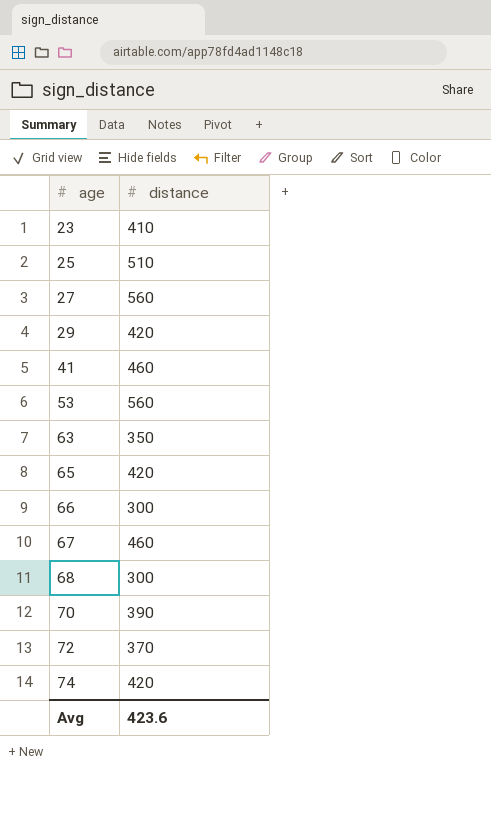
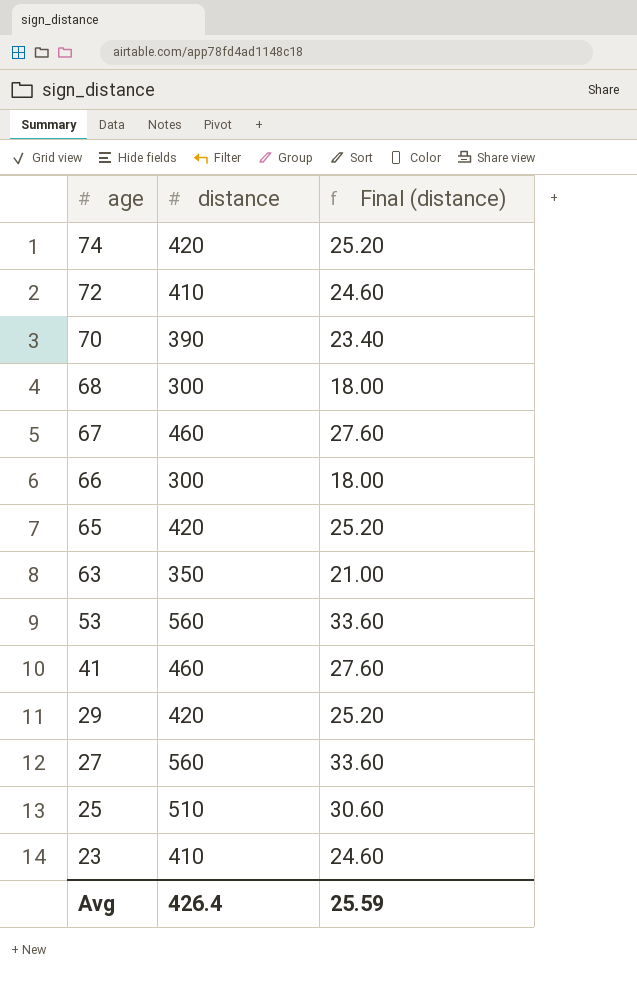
row order: age ascending -> age descending
column Final (distance) | formula: none -> [distance] * 0.06
72 | distance: 370 -> 410
Avg | distance: 423.6 -> 426.4

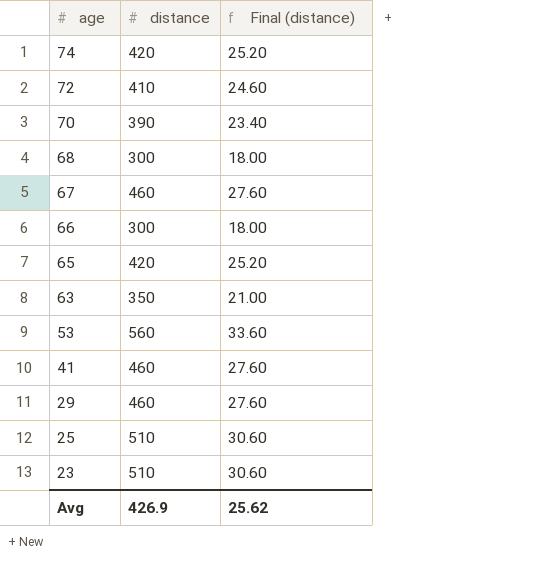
row 27: 560 | 33.60 -> none
29 | distance: 420 -> 460
29 | Final (distance): 25.20 -> 27.60
23 | distance: 410 -> 510
23 | Final (distance): 24.60 -> 30.60
Avg | distance: 426.4 -> 426.9
Avg | Final (distance): 25.59 -> 25.62

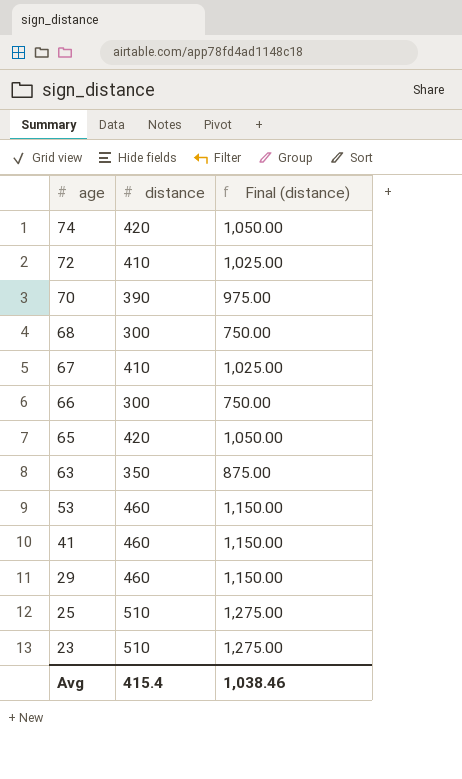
column Final (distance) | formula: [distance] * 0.06 -> [distance] * 2.5
67 | distance: 460 -> 410
53 | distance: 560 -> 460
Avg | distance: 426.9 -> 415.4
Avg | Final (distance): 25.62 -> 1,038.46

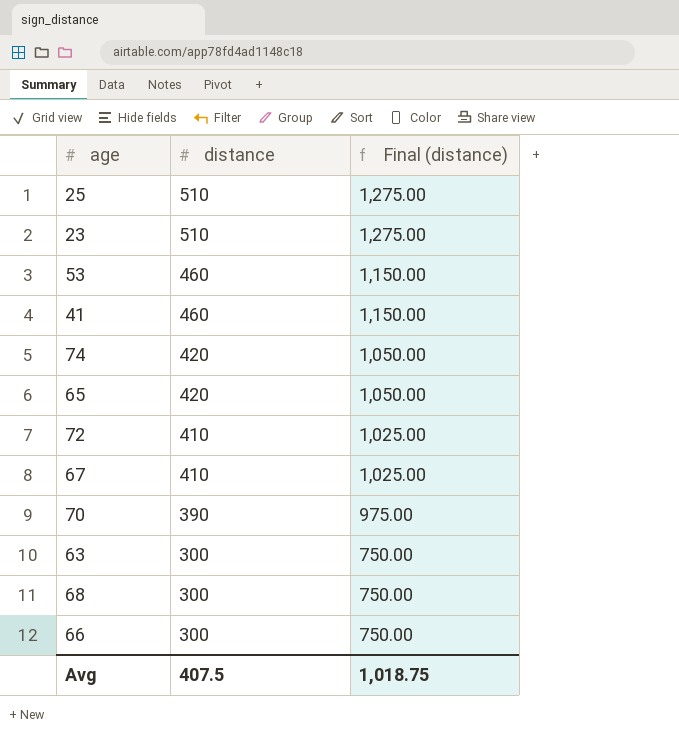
row order: age descending -> distance descending
row 29: 460 | 1,150.00 -> none
63 | distance: 350 -> 300
63 | Final (distance): 875.00 -> 750.00
Avg | distance: 415.4 -> 407.5
Avg | Final (distance): 1,038.46 -> 1,018.75

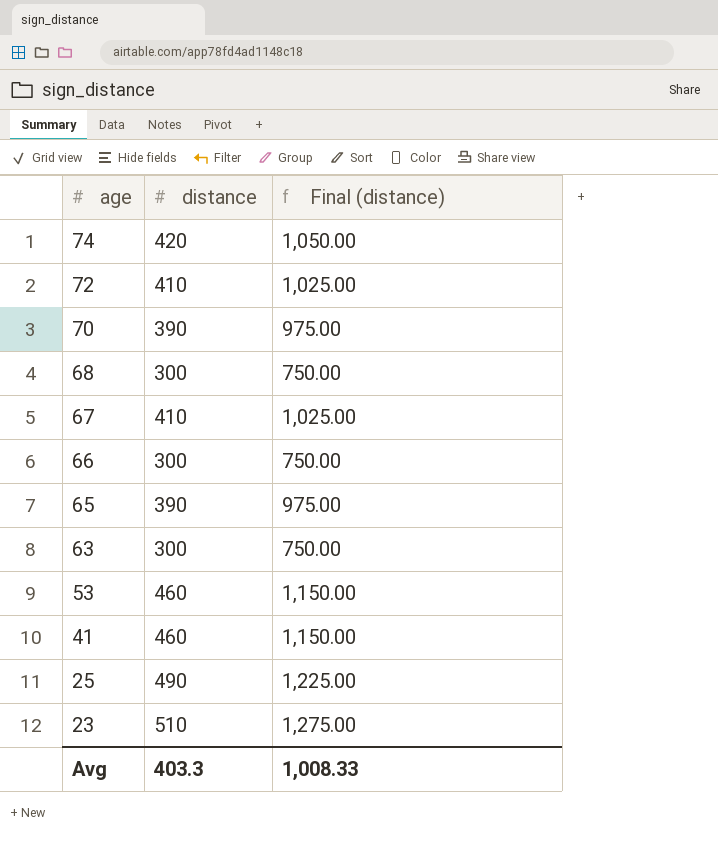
row order: distance descending -> age descending
65 | distance: 420 -> 390
65 | Final (distance): 1,050.00 -> 975.00
25 | distance: 510 -> 490
25 | Final (distance): 1,275.00 -> 1,225.00
Avg | distance: 407.5 -> 403.3
Avg | Final (distance): 1,018.75 -> 1,008.33

